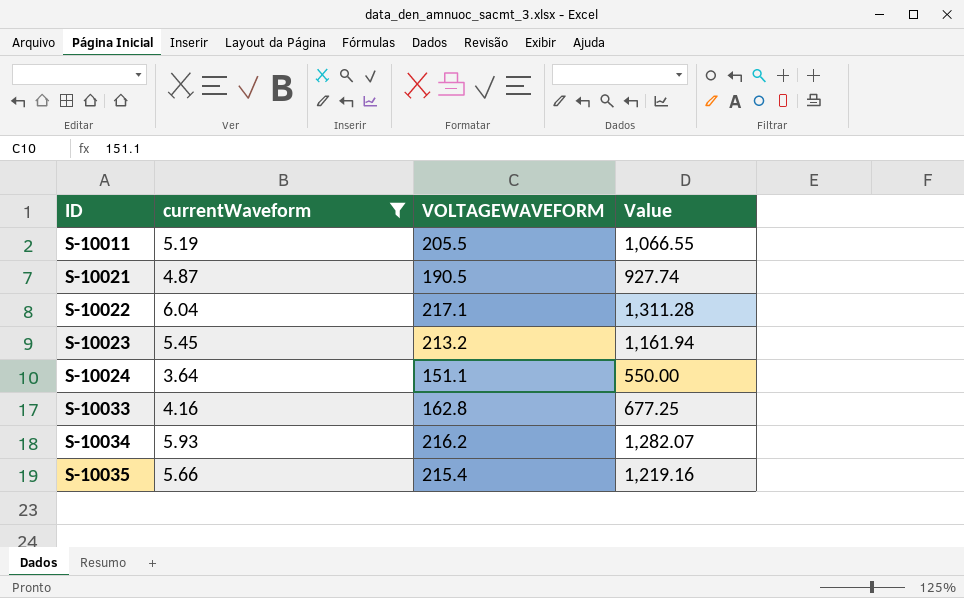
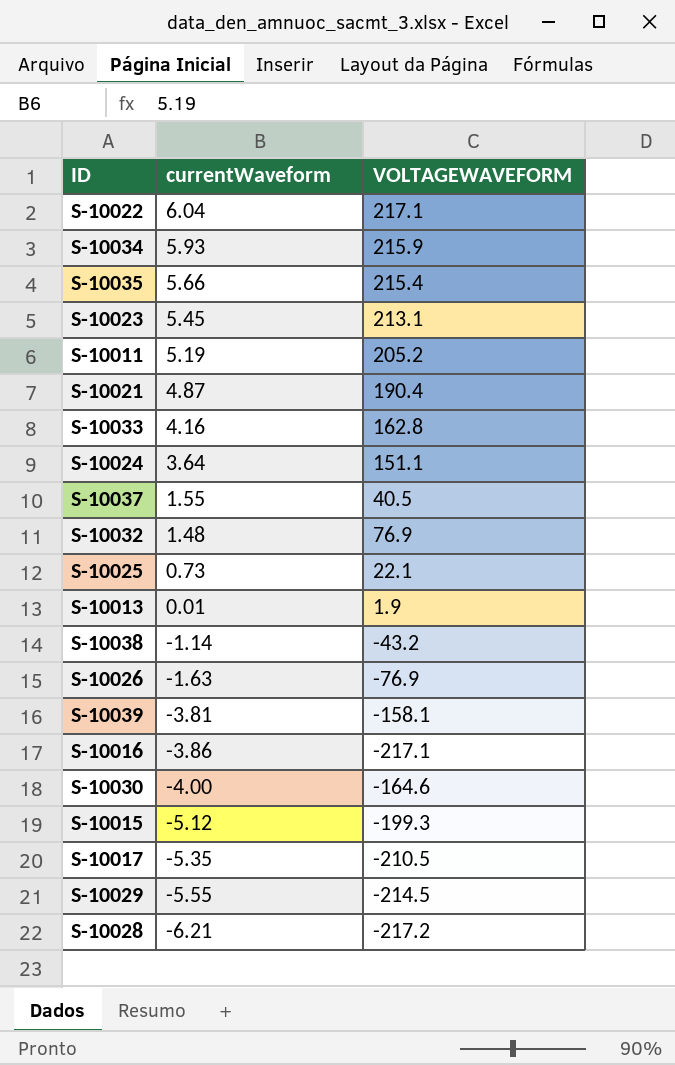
filter: currentWaveform >= 3.64 -> none
row order: ID ascending -> currentWaveform descending
column Value | formula: [currentWaveform] * [VOLTAGEWAVEFORM] -> none
S-10034 | VOLTAGEWAVEFORM: 216.2 -> 215.9
S-10023 | VOLTAGEWAVEFORM: 213.2 -> 213.1
S-10011 | VOLTAGEWAVEFORM: 205.5 -> 205.2
S-10021 | VOLTAGEWAVEFORM: 190.5 -> 190.4

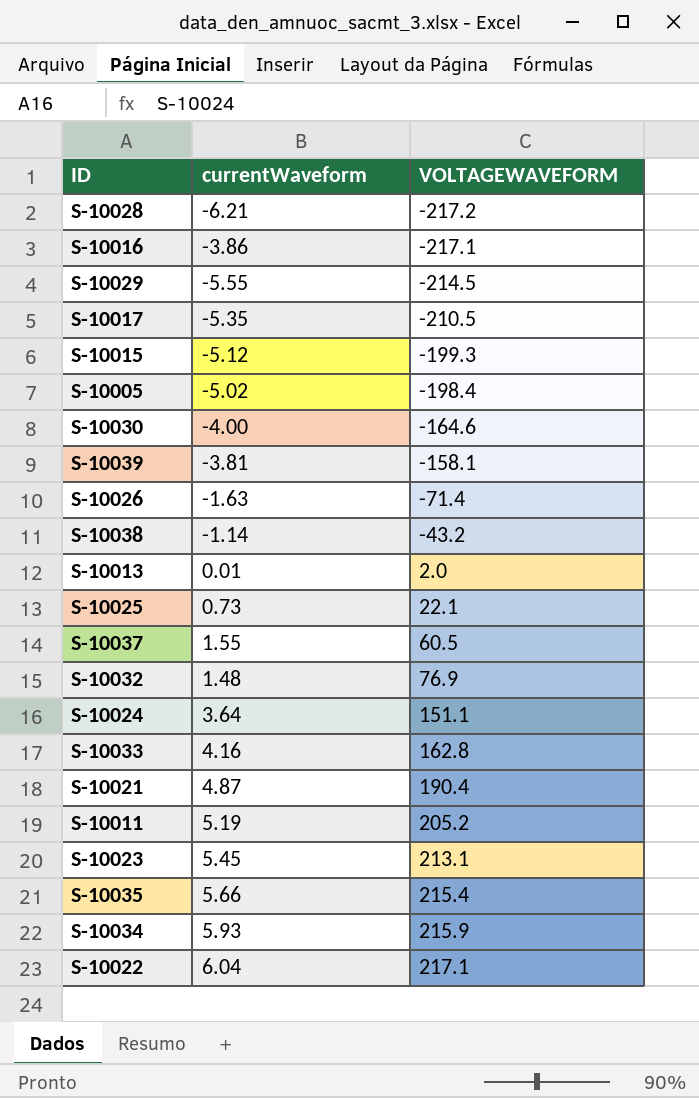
row order: currentWaveform descending -> VOLTAGEWAVEFORM ascending
row S-10005: none -> -5.02 | -198.4
S-10026 | VOLTAGEWAVEFORM: -76.9 -> -71.4
S-10013 | VOLTAGEWAVEFORM: 1.9 -> 2.0
S-10037 | VOLTAGEWAVEFORM: 40.5 -> 60.5

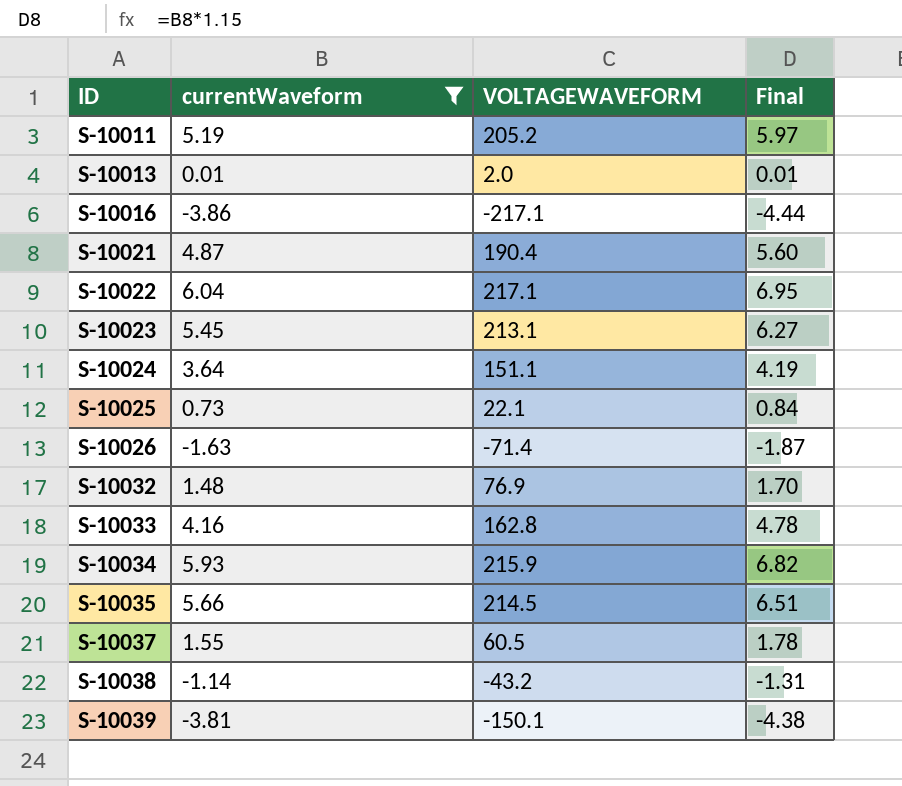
filter: none -> currentWaveform >= -3.86
row order: VOLTAGEWAVEFORM ascending -> ID ascending
column Final | formula: none -> [currentWaveform] * 1.15
S-10035 | VOLTAGEWAVEFORM: 215.4 -> 214.5
S-10039 | VOLTAGEWAVEFORM: -158.1 -> -150.1

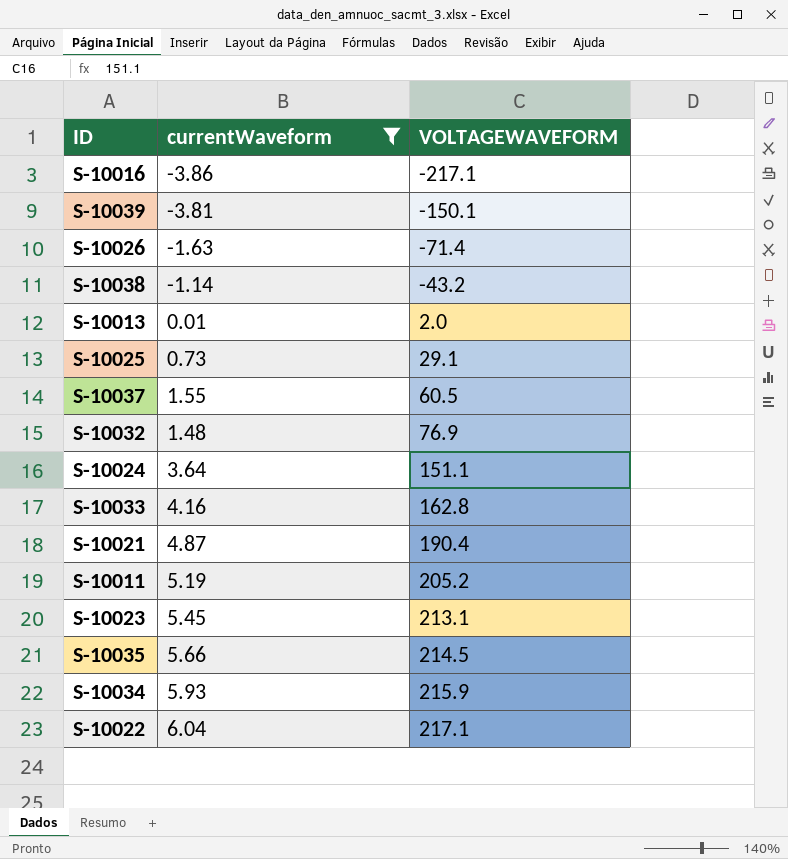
row order: ID ascending -> VOLTAGEWAVEFORM ascending
column Final | formula: [currentWaveform] * 1.15 -> none
S-10025 | VOLTAGEWAVEFORM: 22.1 -> 29.1

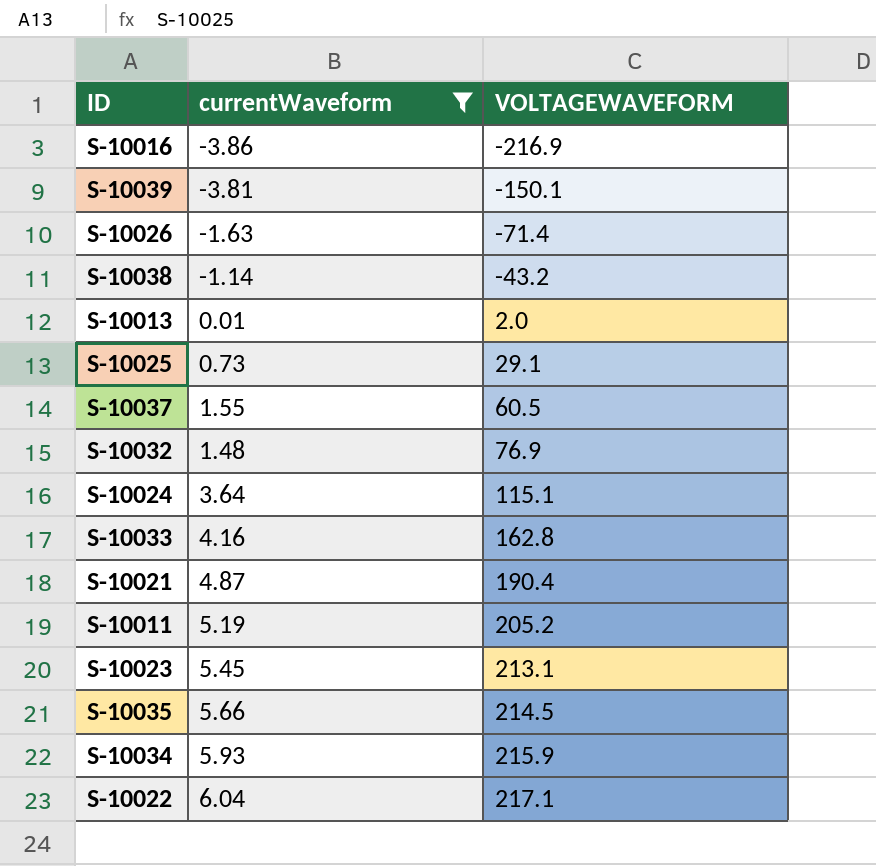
S-10016 | VOLTAGEWAVEFORM: -217.1 -> -216.9
S-10024 | VOLTAGEWAVEFORM: 151.1 -> 115.1

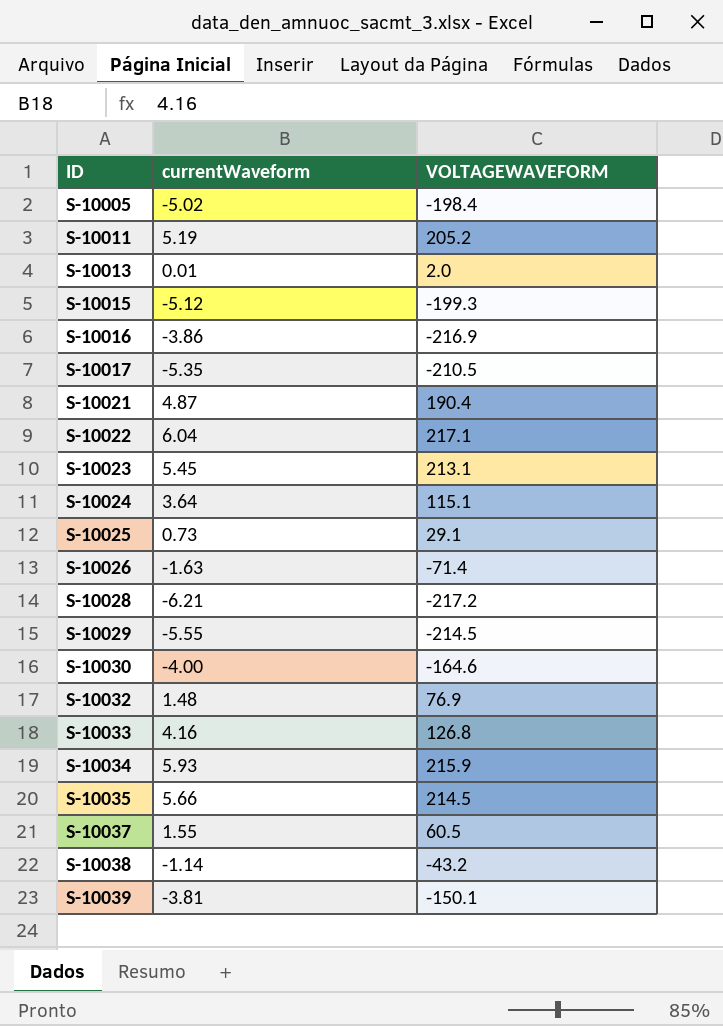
filter: currentWaveform >= -3.86 -> none
row order: VOLTAGEWAVEFORM ascending -> ID ascending
S-10033 | VOLTAGEWAVEFORM: 162.8 -> 126.8

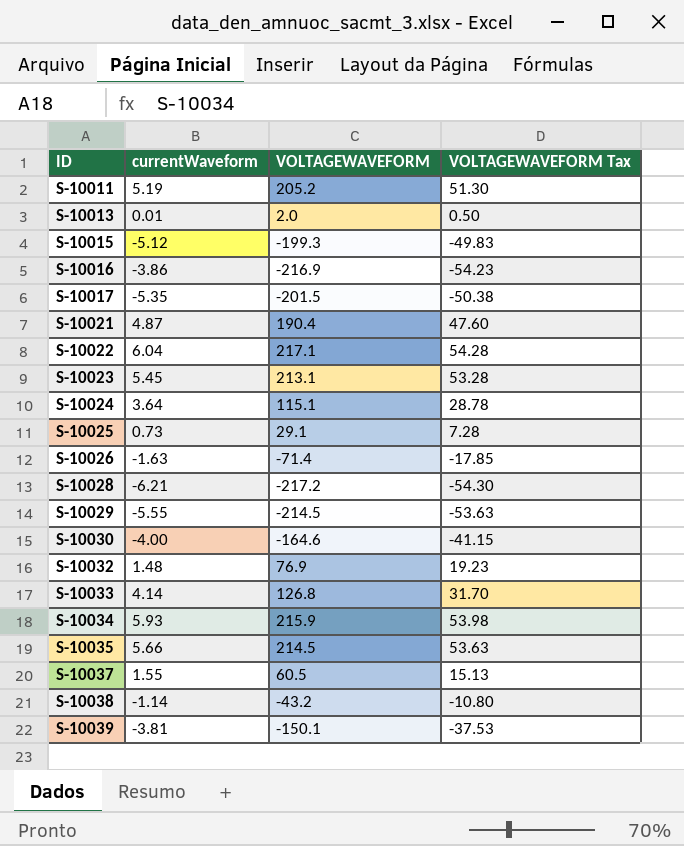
column VOLTAGEWAVEFORM Tax | formula: none -> [VOLTAGEWAVEFORM] * 0.25
row S-10005: -5.02 | -198.4 -> none
S-10017 | VOLTAGEWAVEFORM: -210.5 -> -201.5
S-10033 | currentWaveform: 4.16 -> 4.14

